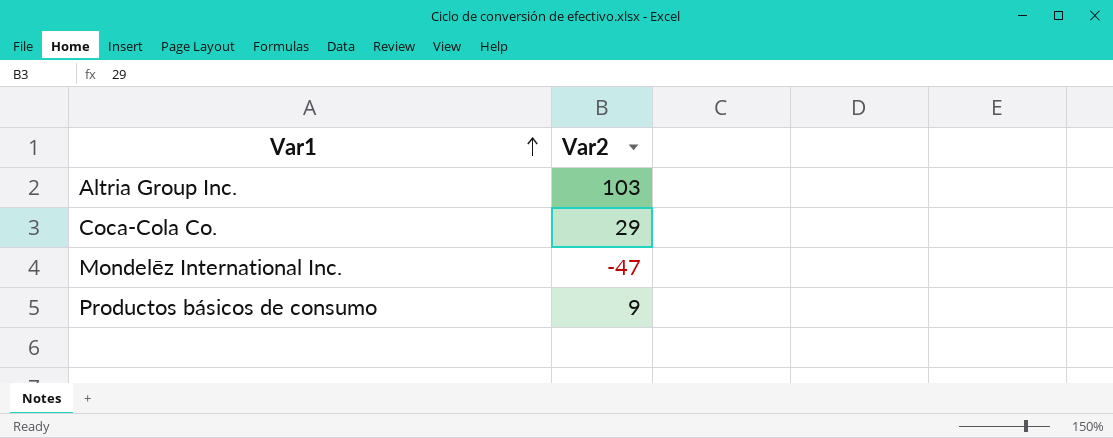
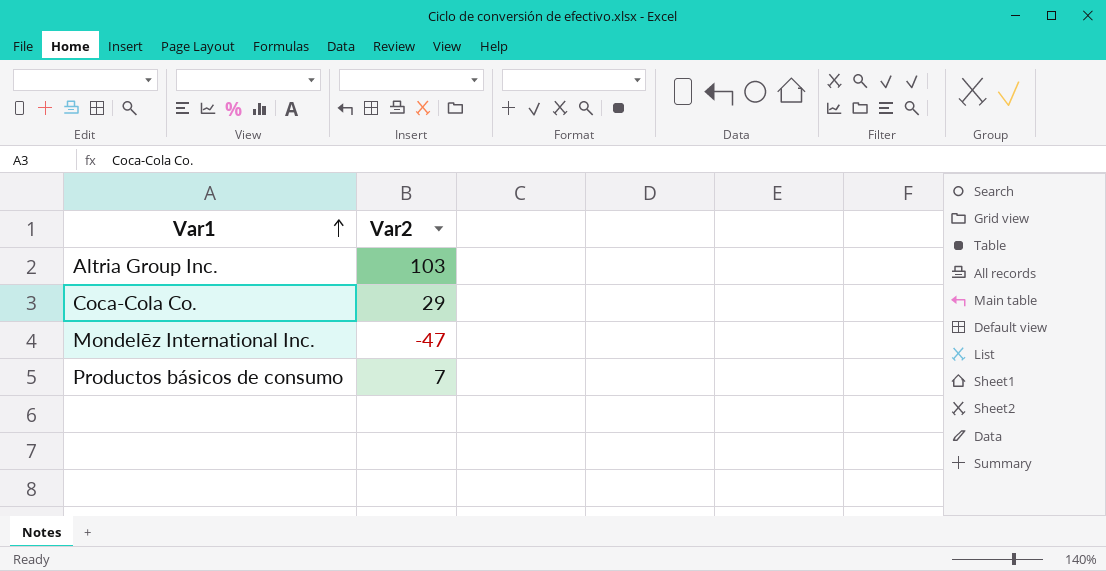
Productos básicos de consumo | Var2: 9 -> 7

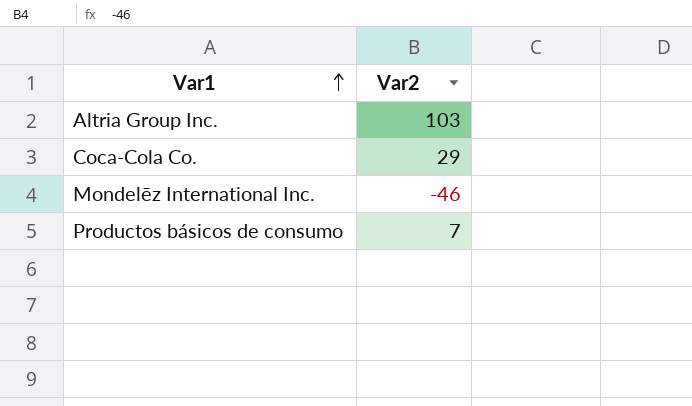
Mondelēz International Inc. | Var2: -47 -> -46

